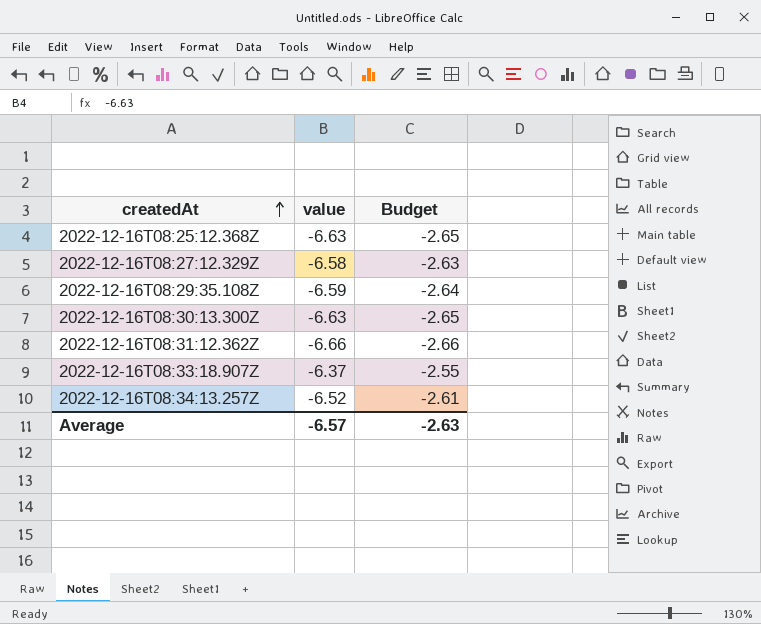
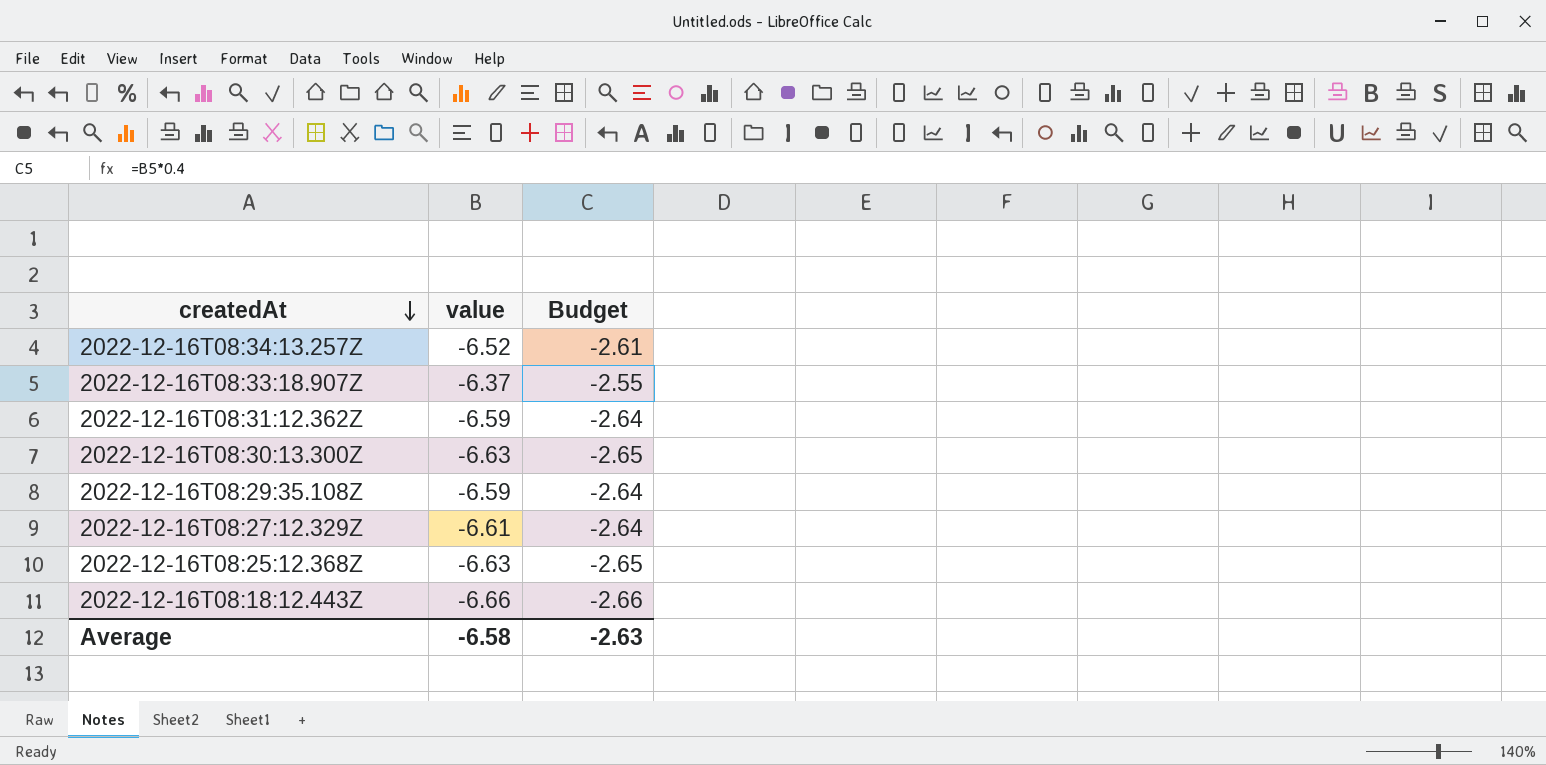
row order: createdAt ascending -> createdAt descending
2022-12-16T08:31:12.362Z | value: -6.66 -> -6.59
2022-12-16T08:31:12.362Z | Budget: -2.66 -> -2.64
2022-12-16T08:27:12.329Z | value: -6.58 -> -6.61
2022-12-16T08:27:12.329Z | Budget: -2.63 -> -2.64
row 2022-12-16T08:18:12.443Z: none -> -6.66 | -2.66
Average | value: -6.57 -> -6.58

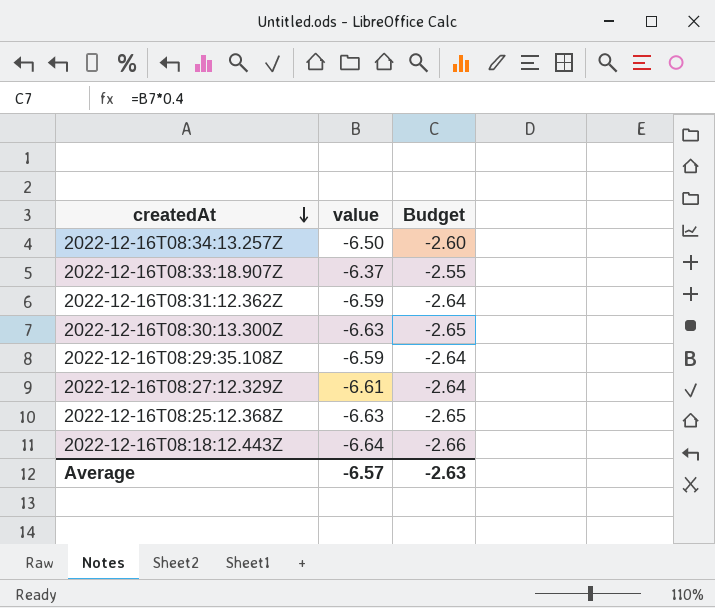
2022-12-16T08:34:13.257Z | value: -6.52 -> -6.50
2022-12-16T08:34:13.257Z | Budget: -2.61 -> -2.60
2022-12-16T08:18:12.443Z | value: -6.66 -> -6.64
Average | value: -6.58 -> -6.57

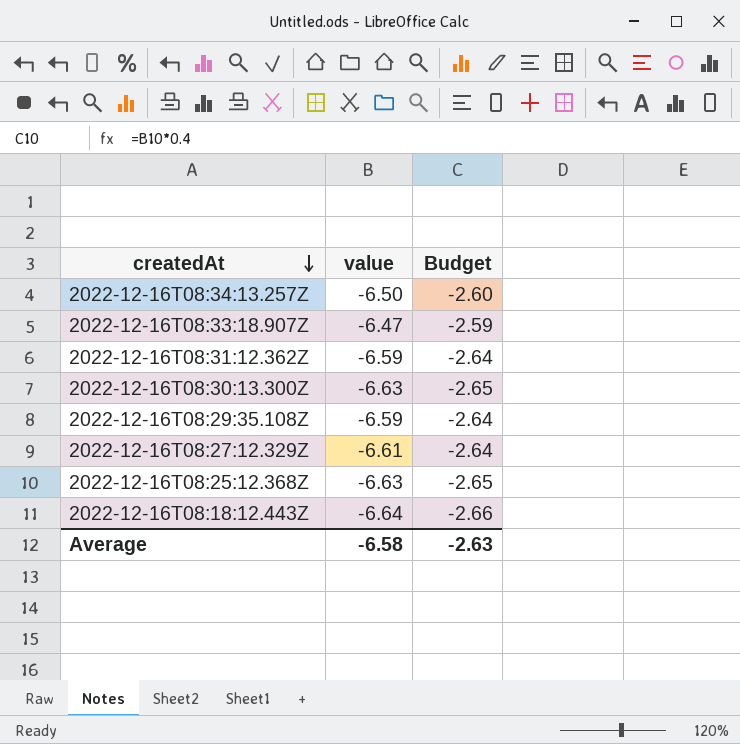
2022-12-16T08:33:18.907Z | value: -6.37 -> -6.47
2022-12-16T08:33:18.907Z | Budget: -2.55 -> -2.59
Average | value: -6.57 -> -6.58

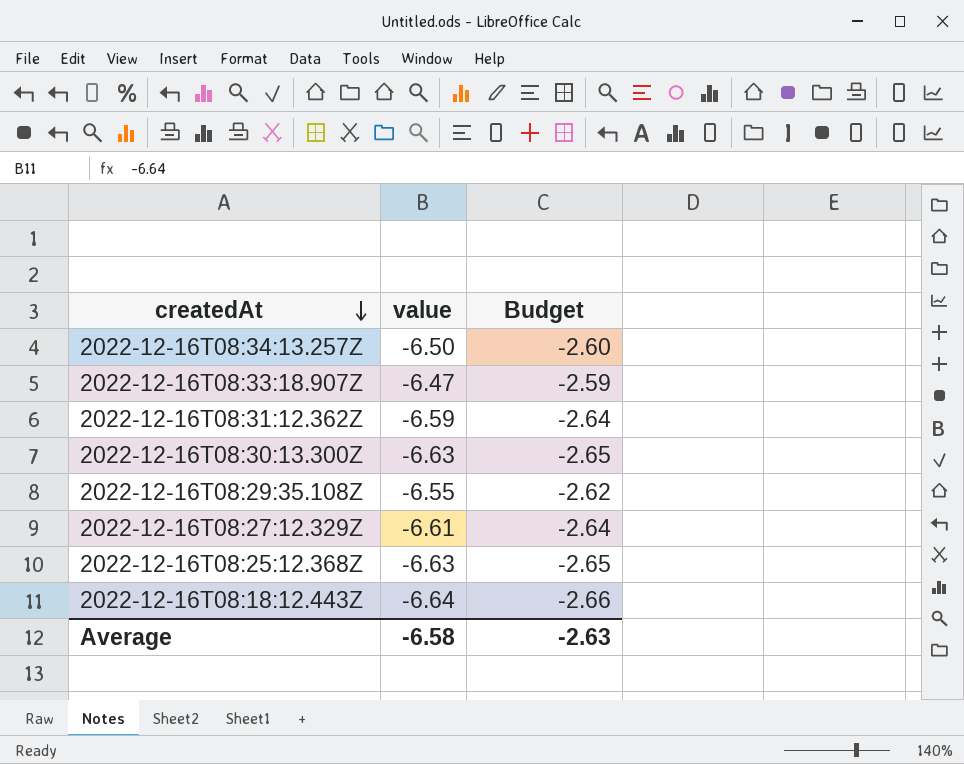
2022-12-16T08:29:35.108Z | value: -6.59 -> -6.55
2022-12-16T08:29:35.108Z | Budget: -2.64 -> -2.62

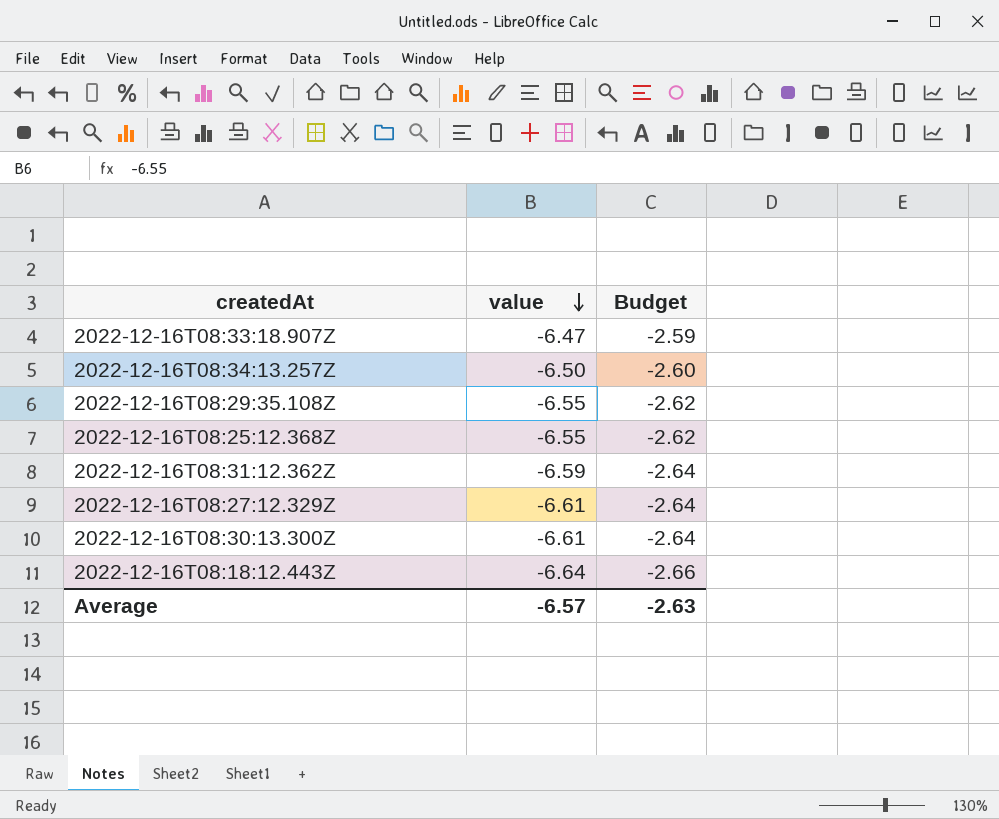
row order: createdAt descending -> value descending
2022-12-16T08:25:12.368Z | value: -6.63 -> -6.55
2022-12-16T08:25:12.368Z | Budget: -2.65 -> -2.62
2022-12-16T08:30:13.300Z | value: -6.63 -> -6.61
2022-12-16T08:30:13.300Z | Budget: -2.65 -> -2.64
Average | value: -6.58 -> -6.57

